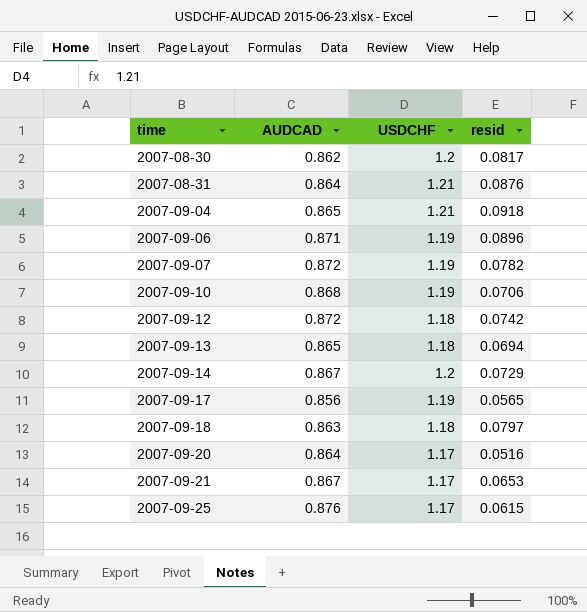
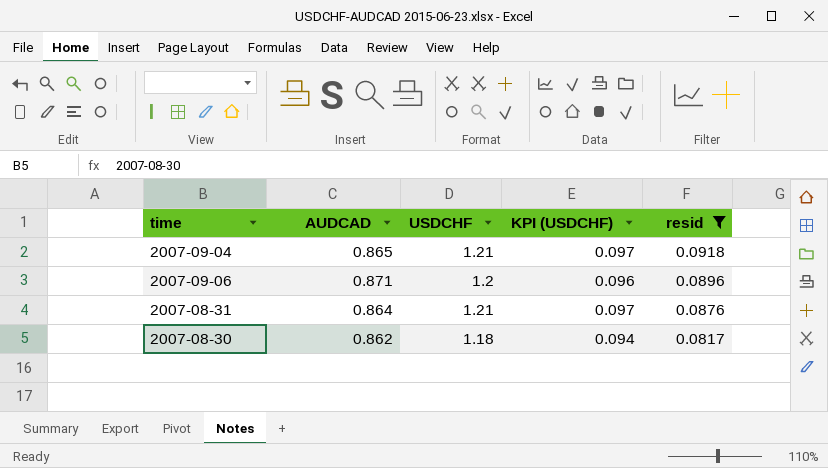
filter: none -> resid >= 0.0817
row order: time ascending -> resid descending
column KPI (USDCHF) | formula: none -> [USDCHF] * 0.08
2007-09-06 | USDCHF: 1.19 -> 1.2
2007-08-30 | USDCHF: 1.2 -> 1.18

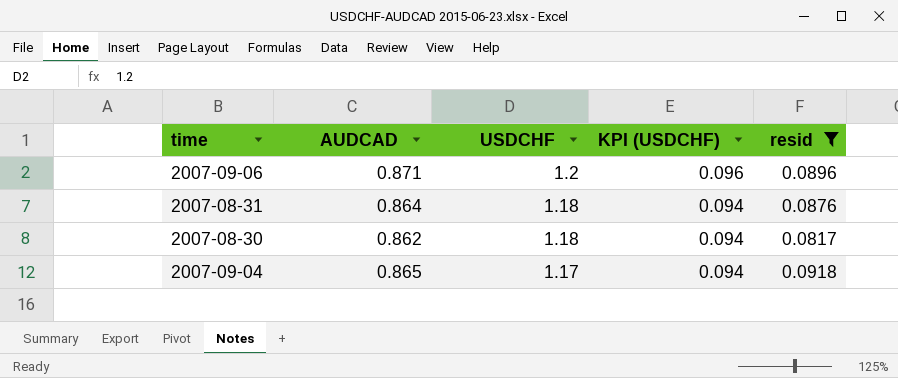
row order: resid descending -> USDCHF descending
2007-08-31 | USDCHF: 1.21 -> 1.18
2007-08-31 | KPI (USDCHF): 0.097 -> 0.094
2007-09-04 | USDCHF: 1.21 -> 1.17
2007-09-04 | KPI (USDCHF): 0.097 -> 0.094

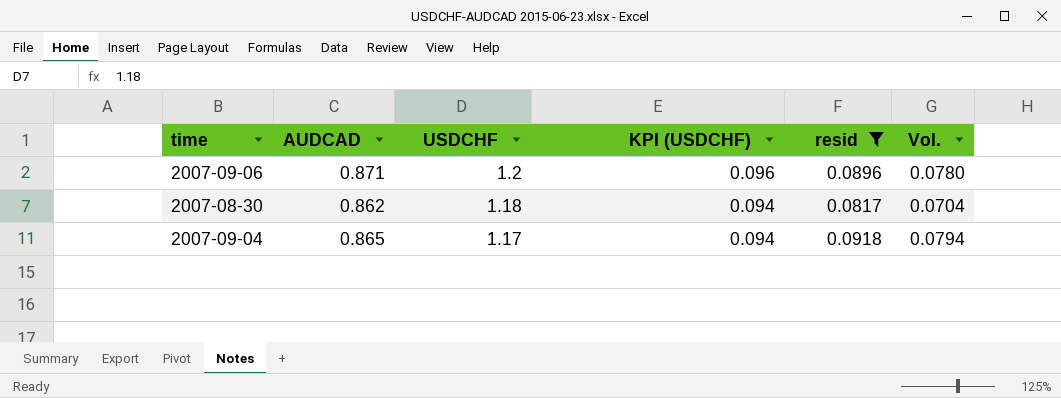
column Vol. | formula: none -> [AUDCAD] * [resid]
row 2007-08-31: 0.864 | 1.18 | 0.094 | 0.0876 -> none

